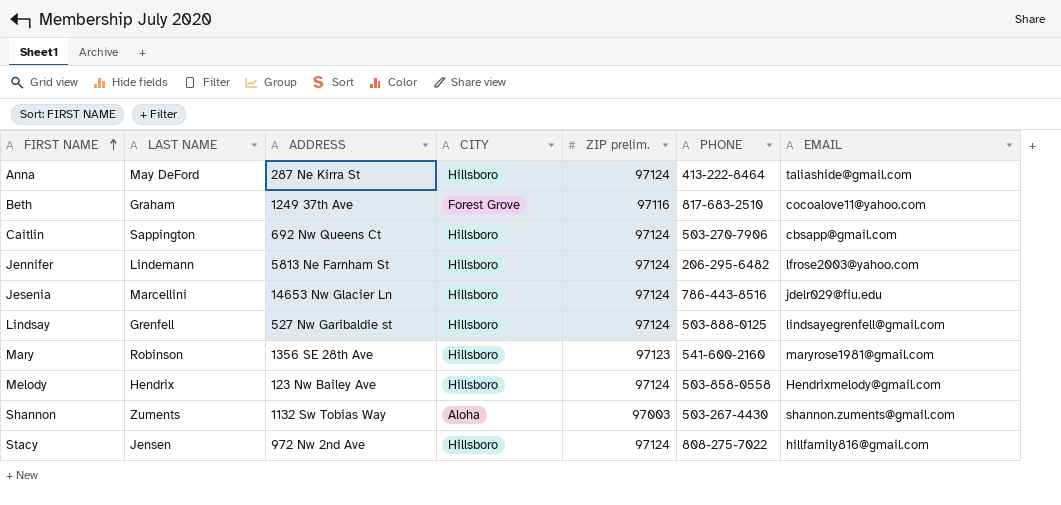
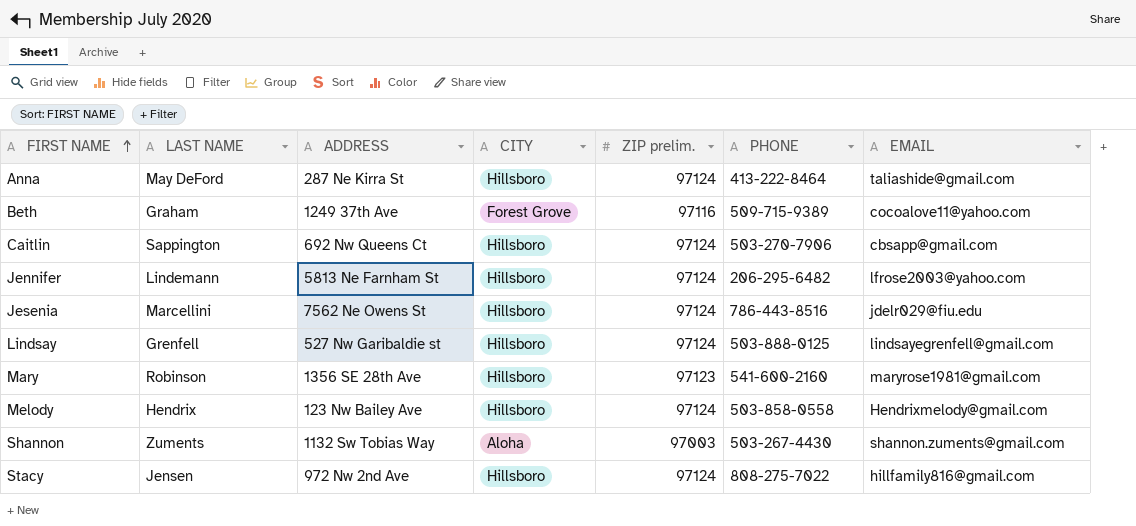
Beth | PHONE: 817-683-2510 -> 509-715-9389
Jesenia | ADDRESS: 14653 Nw Glacier Ln -> 7562 Ne Owens St

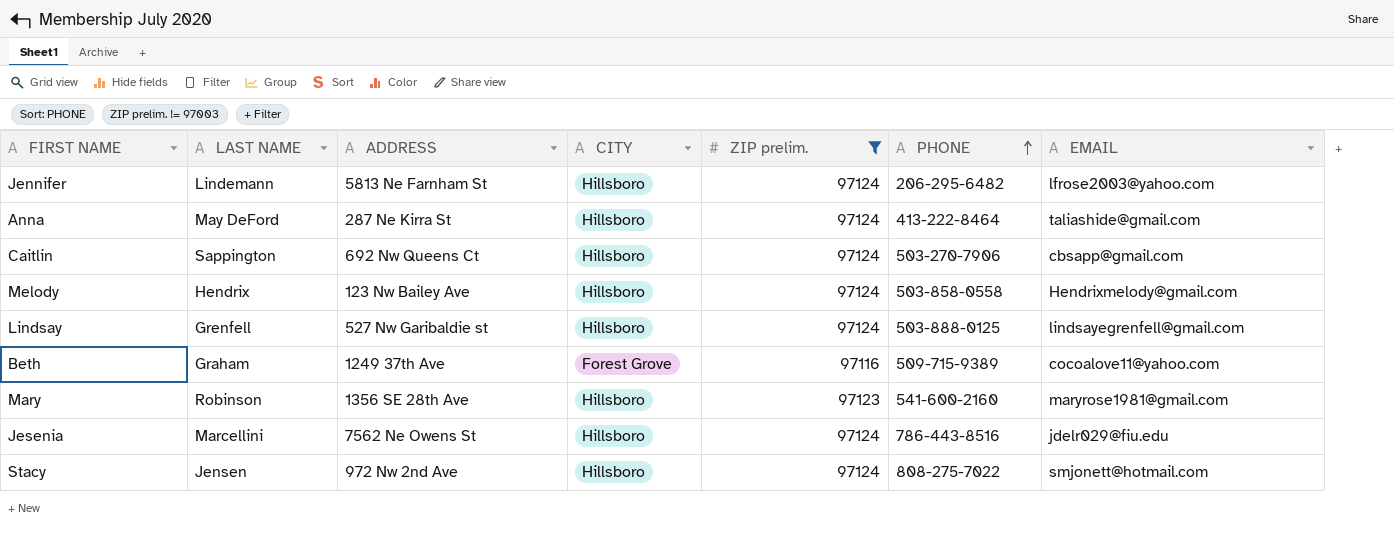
filter: none -> ZIP prelim. != 97003
row order: FIRST NAME ascending -> PHONE ascending
Stacy | EMAIL: hillfamily816@gmail.com -> smjonett@hotmail.com

